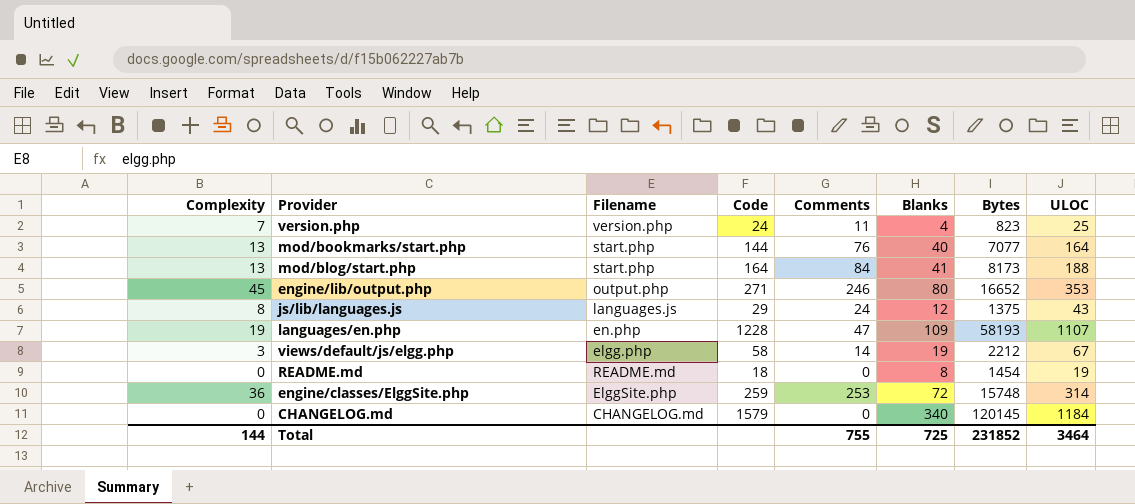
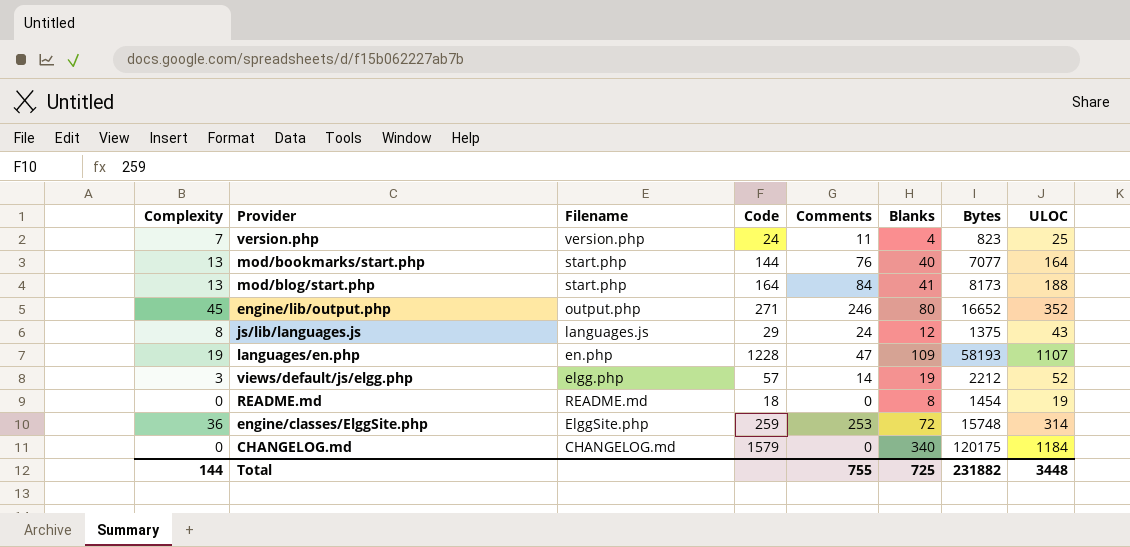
engine/lib/output.php | ULOC: 353 -> 352
views/default/js/elgg.php | Code: 58 -> 57
views/default/js/elgg.php | ULOC: 67 -> 52
CHANGELOG.md | Bytes: 120145 -> 120175
Total | Bytes: 231852 -> 231882
Total | ULOC: 3464 -> 3448

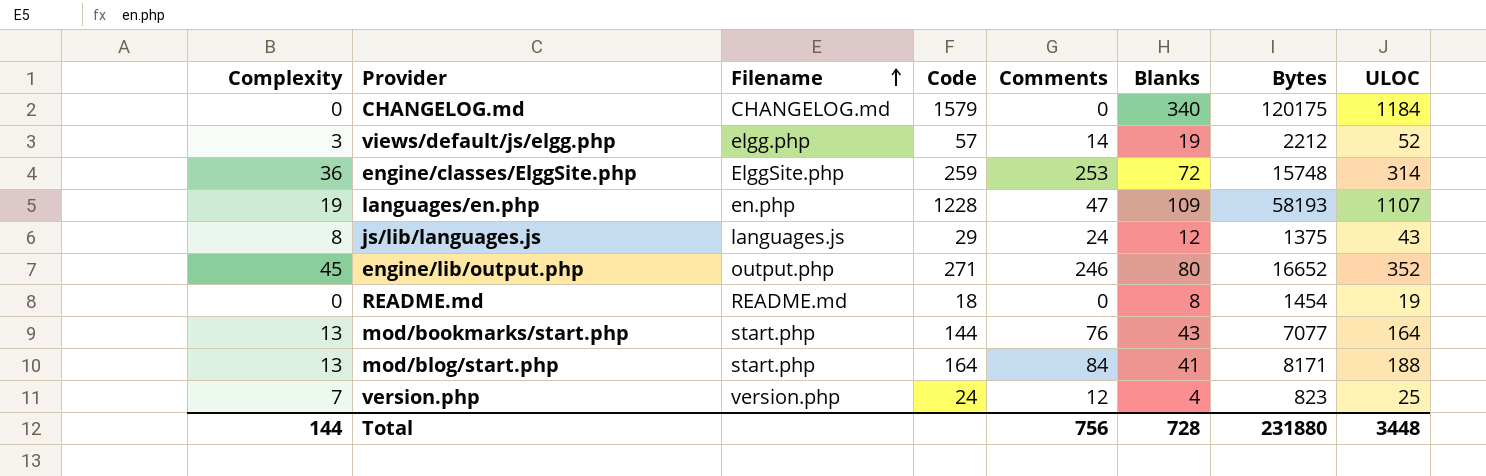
row order: none -> Filename ascending
mod/bookmarks/start.php | Blanks: 40 -> 43
mod/blog/start.php | Bytes: 8173 -> 8171
version.php | Comments: 11 -> 12
Total | Comments: 755 -> 756
Total | Blanks: 725 -> 728
Total | Bytes: 231882 -> 231880

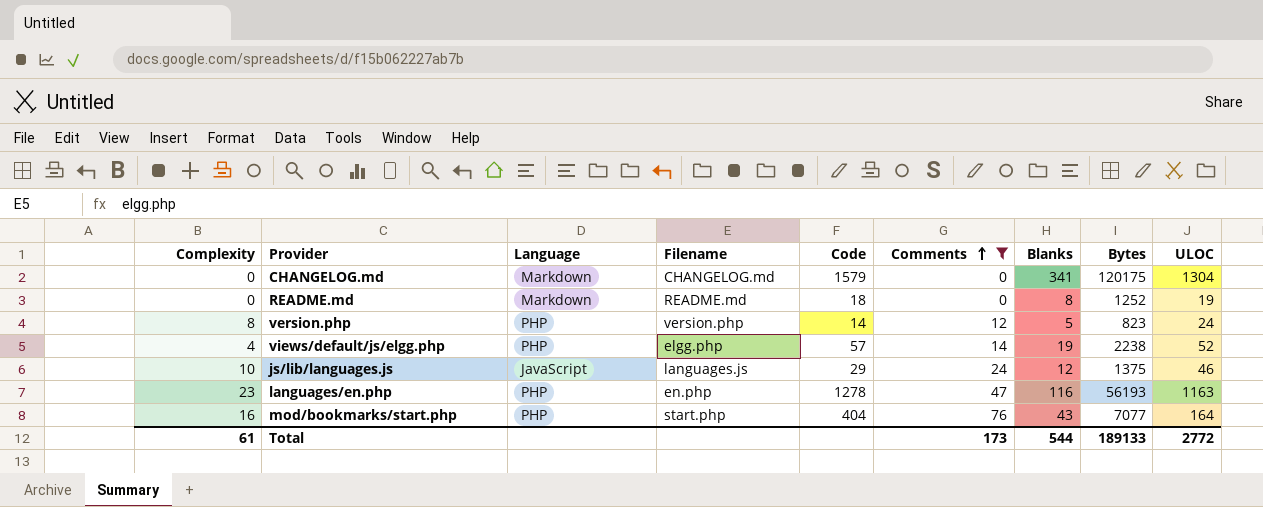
filter: none -> Comments <= 76
row order: Filename ascending -> Comments ascending
column Language | position: none -> 3
CHANGELOG.md | Blanks: 340 -> 341
CHANGELOG.md | ULOC: 1184 -> 1304
README.md | Bytes: 1454 -> 1252
version.php | Complexity: 7 -> 8
version.php | Code: 24 -> 14
version.php | Blanks: 4 -> 5
version.php | ULOC: 25 -> 24
views/default/js/elgg.php | Complexity: 3 -> 4
views/default/js/elgg.php | Bytes: 2212 -> 2238
js/lib/languages.js | Complexity: 8 -> 10
js/lib/languages.js | ULOC: 43 -> 46
languages/en.php | Complexity: 19 -> 23
languages/en.php | Code: 1228 -> 1278
languages/en.php | Blanks: 109 -> 116
languages/en.php | Bytes: 58193 -> 56193
languages/en.php | ULOC: 1107 -> 1163
mod/bookmarks/start.php | Complexity: 13 -> 16
mod/bookmarks/start.php | Code: 144 -> 404
Total | Complexity: 144 -> 61
Total | Comments: 756 -> 173
Total | Blanks: 728 -> 544
Total | Bytes: 231880 -> 189133
Total | ULOC: 3448 -> 2772

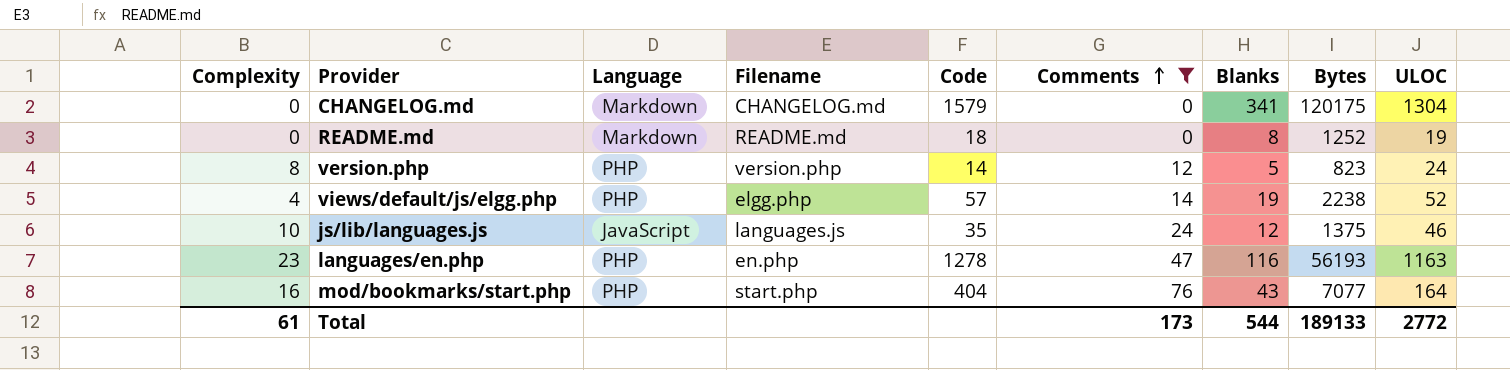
js/lib/languages.js | Code: 29 -> 35

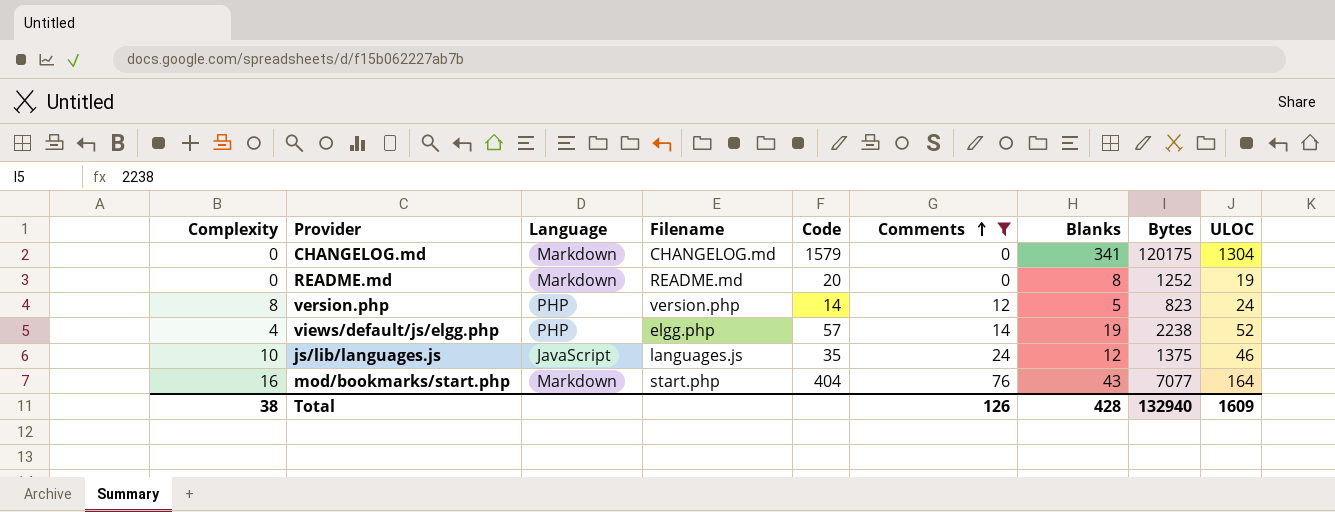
row languages/en.php: 23 | PHP | en.php | 1278 | 47 | 116 | 56193 | 1163 -> none
README.md | Code: 18 -> 20
mod/bookmarks/start.php | Language: PHP -> Markdown
Total | Complexity: 61 -> 38
Total | Comments: 173 -> 126
Total | Blanks: 544 -> 428
Total | Bytes: 189133 -> 132940
Total | ULOC: 2772 -> 1609

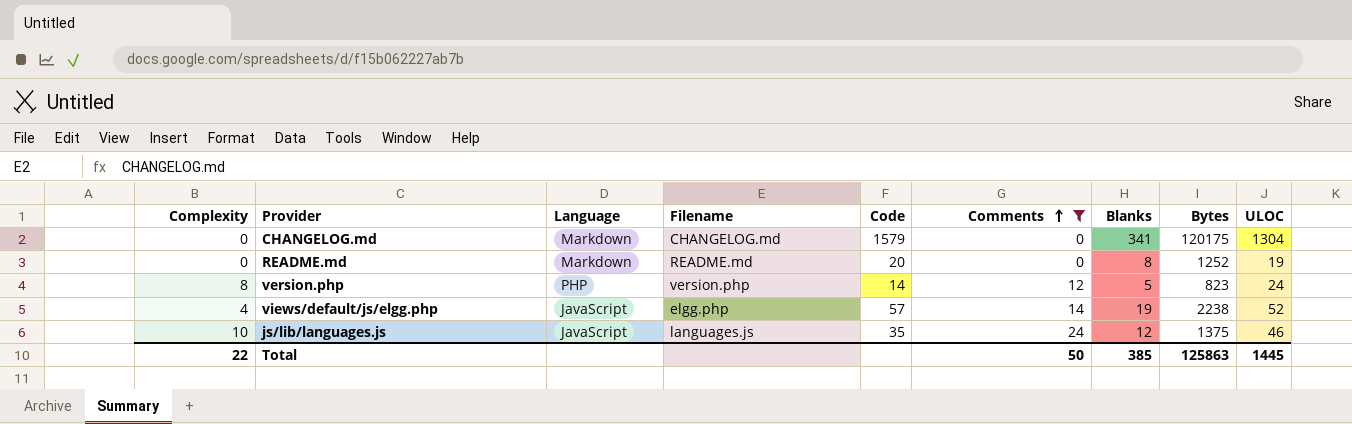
row mod/bookmarks/start.php: 16 | Markdown | start.php | 404 | 76 | 43 | 7077 | 164 -> none
views/default/js/elgg.php | Language: PHP -> JavaScript
Total | Complexity: 38 -> 22
Total | Comments: 126 -> 50
Total | Blanks: 428 -> 385
Total | Bytes: 132940 -> 125863
Total | ULOC: 1609 -> 1445

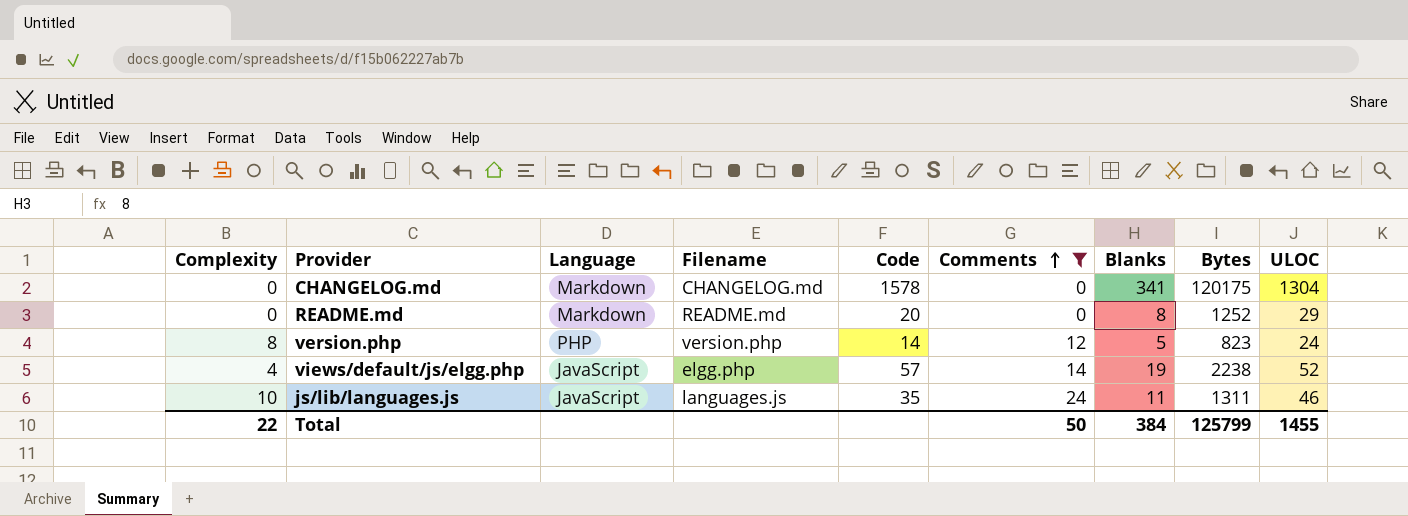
CHANGELOG.md | Code: 1579 -> 1578
README.md | ULOC: 19 -> 29
js/lib/languages.js | Blanks: 12 -> 11
js/lib/languages.js | Bytes: 1375 -> 1311
Total | Blanks: 385 -> 384
Total | Bytes: 125863 -> 125799
Total | ULOC: 1445 -> 1455

